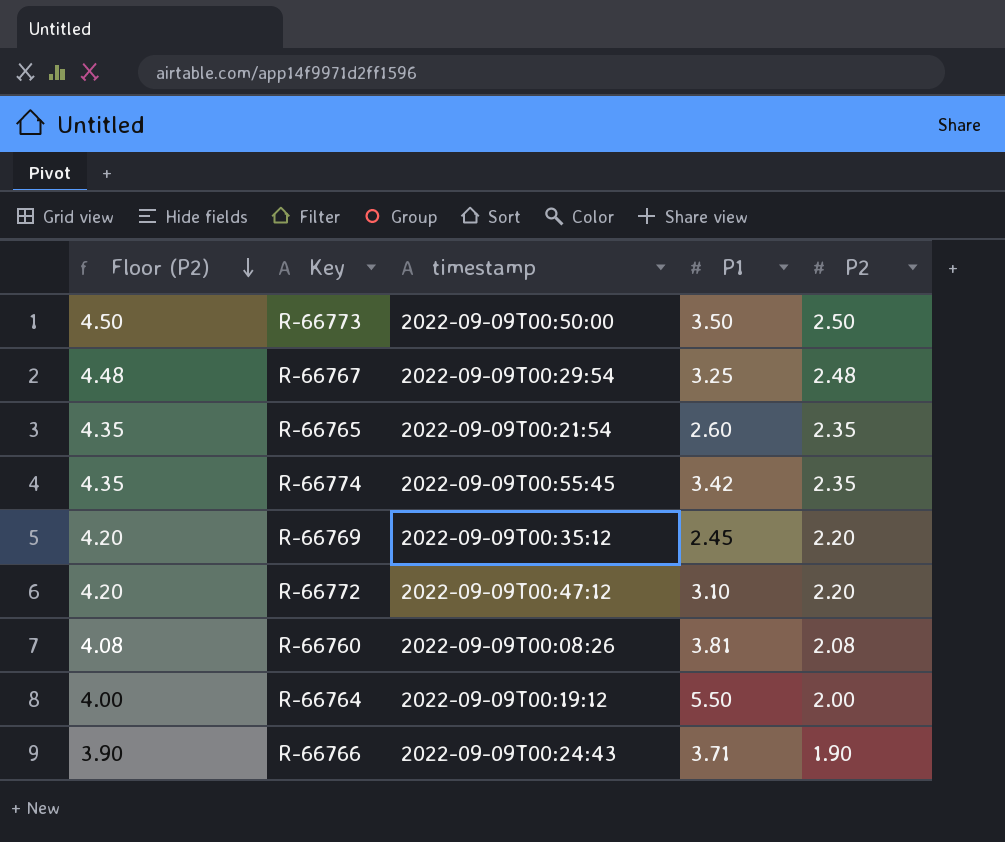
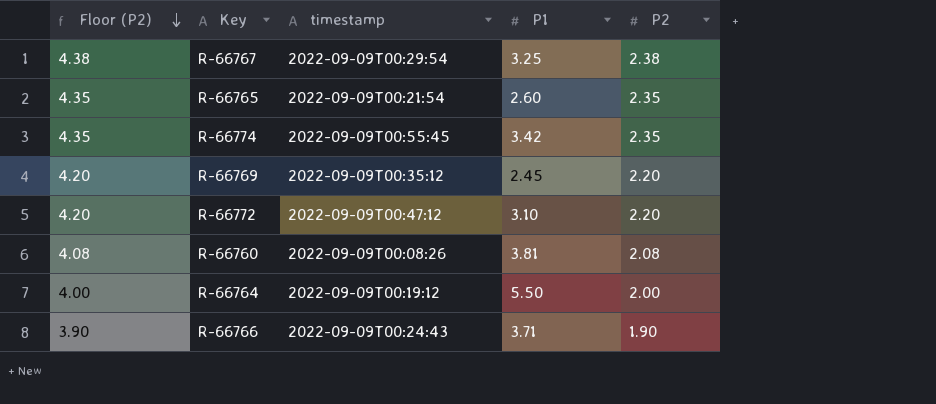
row R-66773: 4.50 | 2022-09-09T00:50:00 | 3.50 | 2.50 -> none
R-66767 | Floor (P2): 4.48 -> 4.38
R-66767 | P2: 2.48 -> 2.38

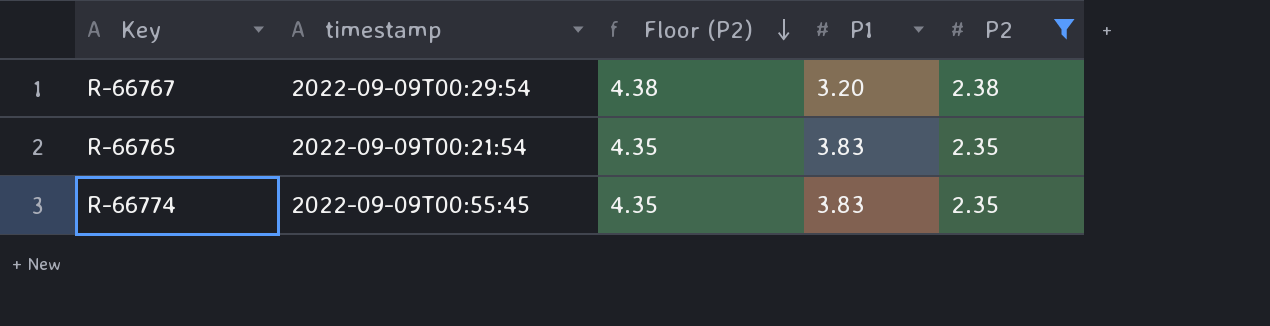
filter: none -> P2 >= 2.35
column Floor (P2) | position: 1 -> 3
R-66767 | P1: 3.25 -> 3.20
R-66765 | P1: 2.60 -> 3.83
R-66774 | P1: 3.42 -> 3.83

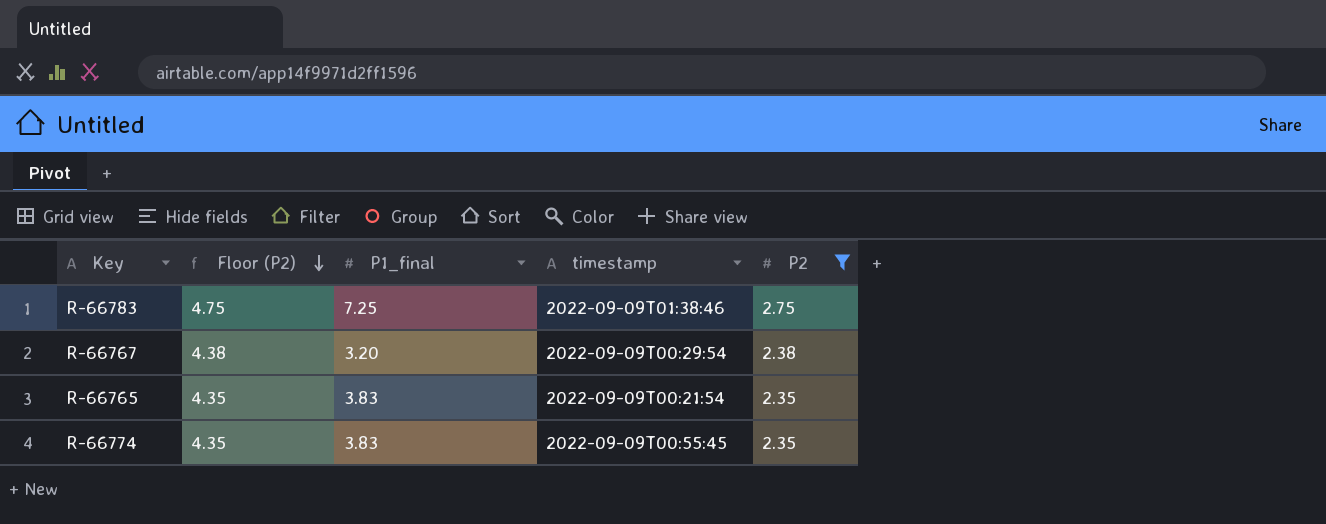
column name: P1 -> P1_final
column timestamp | position: 2 -> 4
row R-66783: none -> 4.75 | 7.25 | 2022-09-09T01:38:46 | 2.75

